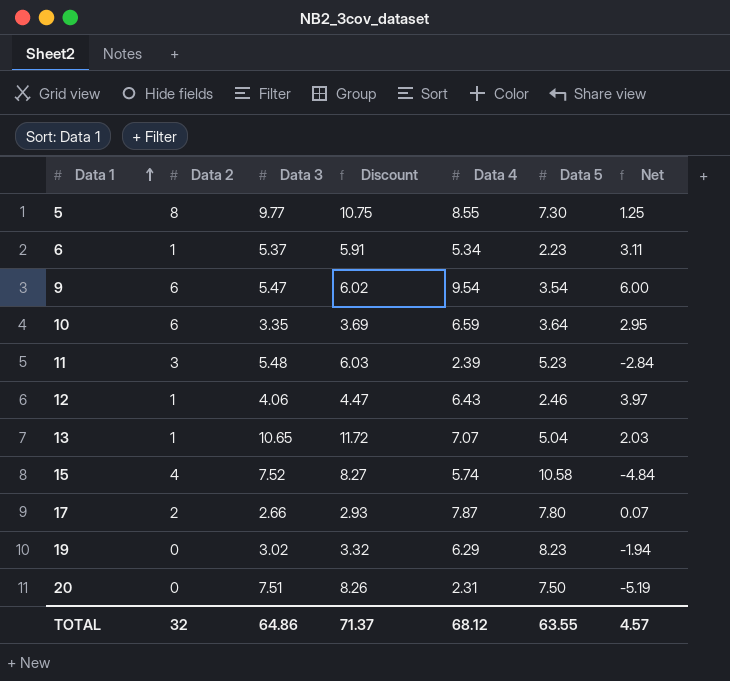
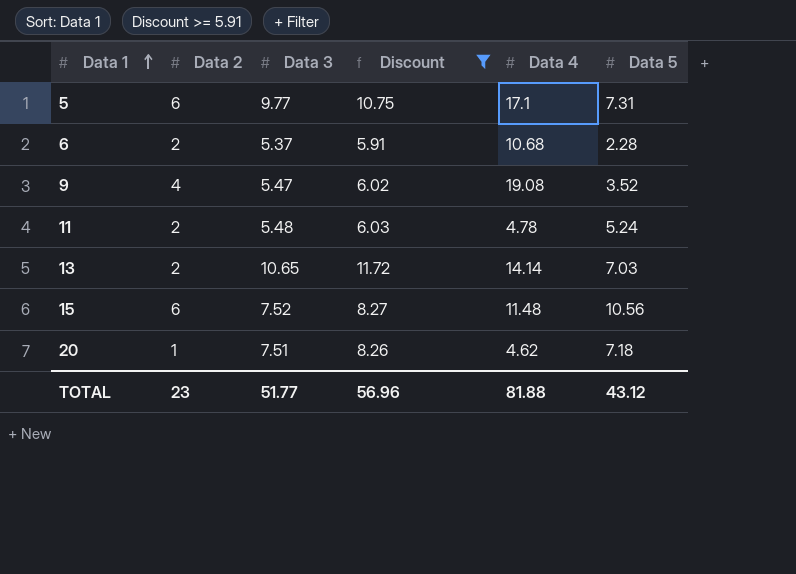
filter: none -> Discount >= 5.91
column Net | formula: [Data 4] - [Data 5] -> none
5 | Data 2: 8 -> 6
5 | Data 4: 8.55 -> 17.1
5 | Data 5: 7.30 -> 7.31
6 | Data 2: 1 -> 2
6 | Data 4: 5.34 -> 10.68
6 | Data 5: 2.23 -> 2.28
9 | Data 2: 6 -> 4
9 | Data 4: 9.54 -> 19.08
9 | Data 5: 3.54 -> 3.52
11 | Data 2: 3 -> 2
11 | Data 4: 2.39 -> 4.78
11 | Data 5: 5.23 -> 5.24
13 | Data 2: 1 -> 2
13 | Data 4: 7.07 -> 14.14
13 | Data 5: 5.04 -> 7.03
15 | Data 2: 4 -> 6
15 | Data 4: 5.74 -> 11.48
15 | Data 5: 10.58 -> 10.56
20 | Data 2: 0 -> 1
20 | Data 4: 2.31 -> 4.62
20 | Data 5: 7.50 -> 7.18
TOTAL | Data 2: 32 -> 23
TOTAL | Data 3: 64.86 -> 51.77
TOTAL | Discount: 71.37 -> 56.96
TOTAL | Data 4: 68.12 -> 81.88
TOTAL | Data 5: 63.55 -> 43.12

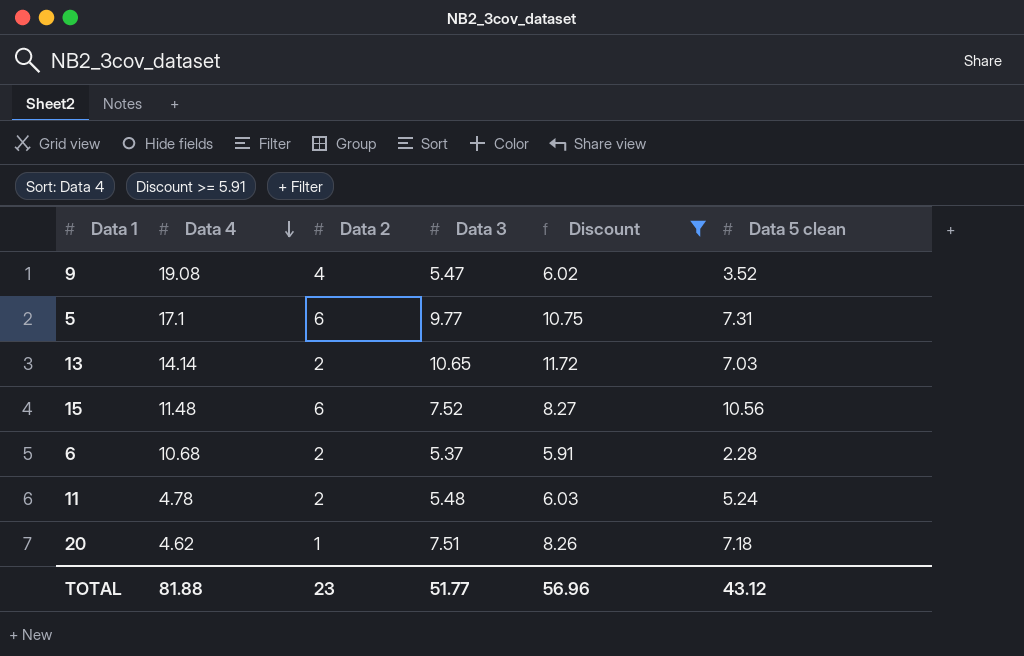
row order: Data 1 ascending -> Data 4 descending
column Data 4 | position: 5 -> 2
column name: Data 5 -> Data 5 clean

